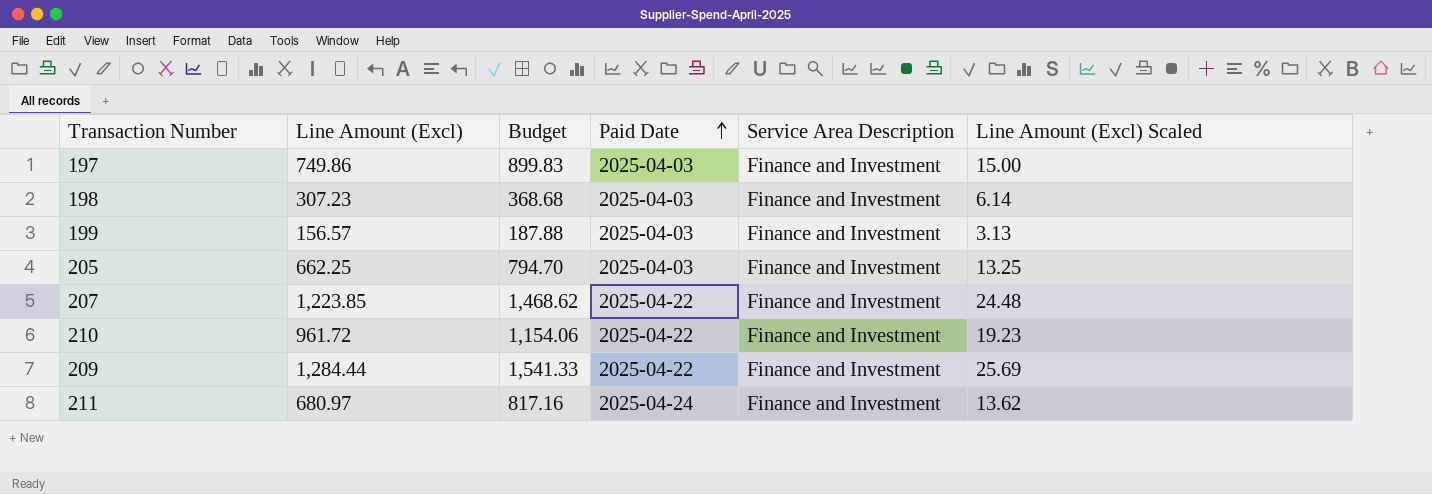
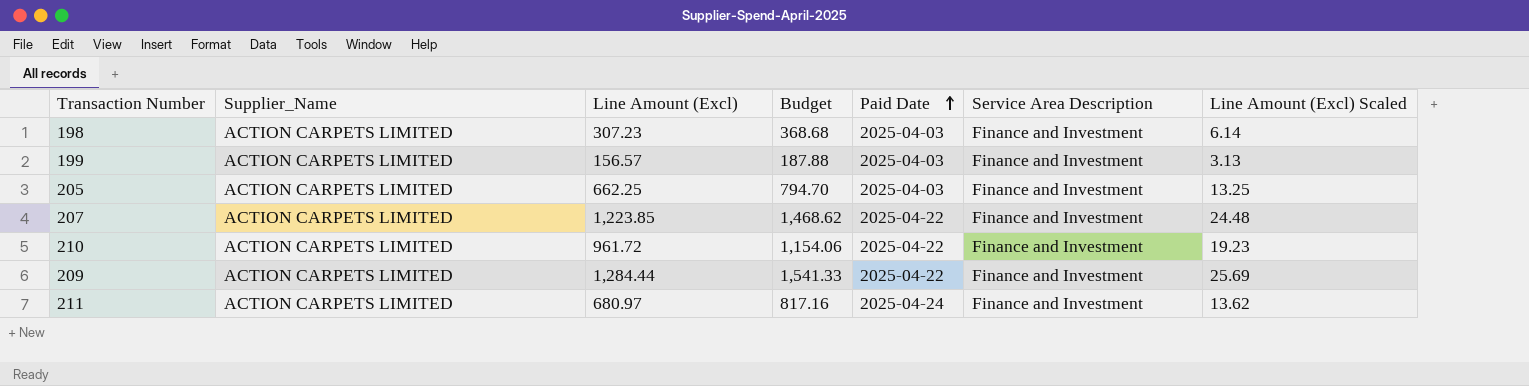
column Supplier_Name | position: none -> 2
row 197: 749.86 | 899.83 | 2025-04-03 | Finance and Investment | 15.00 -> none

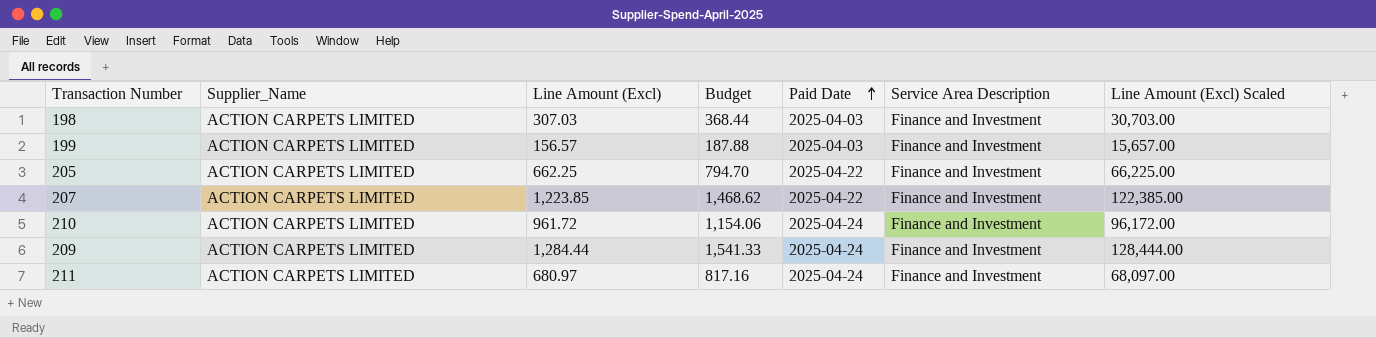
column Line Amount (Excl) Scaled | formula: [Line Amount (Excl)] * 0.02 -> [Line Amount (Excl)] * 100
198 | Line Amount (Excl): 307.23 -> 307.03
198 | Budget: 368.68 -> 368.44
205 | Paid Date: 2025-04-03 -> 2025-04-22
210 | Paid Date: 2025-04-22 -> 2025-04-24
209 | Paid Date: 2025-04-22 -> 2025-04-24

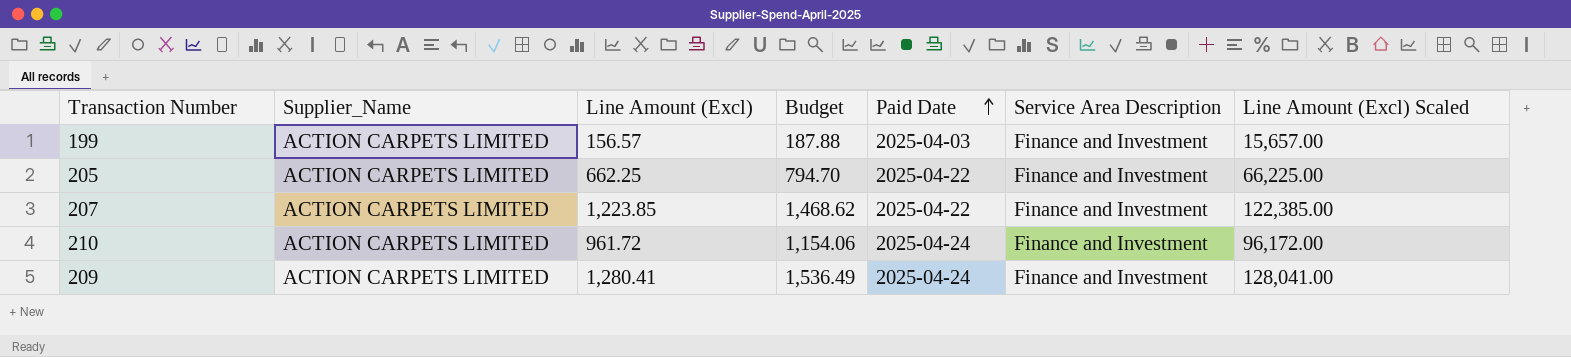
row 198: ACTION CARPETS LIMITED | 307.03 | 368.44 | 2025-04-03 | Finance and Investment | 30,703.00 -> none
row 211: ACTION CARPETS LIMITED | 680.97 | 817.16 | 2025-04-24 | Finance and Investment | 68,097.00 -> none
209 | Line Amount (Excl): 1,284.44 -> 1,280.41
209 | Budget: 1,541.33 -> 1,536.49
209 | Line Amount (Excl) Scaled: 128,444.00 -> 128,041.00

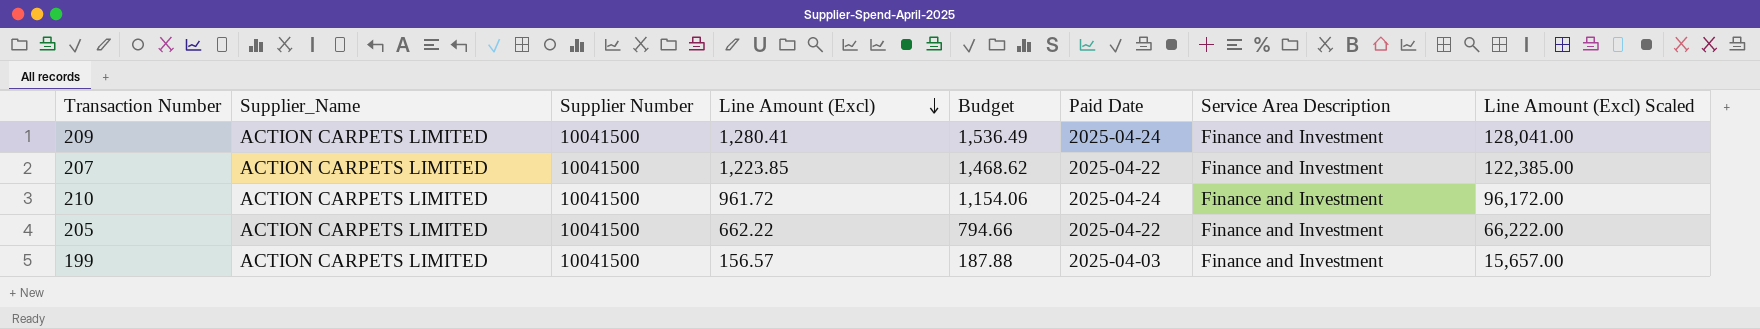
row order: Paid Date ascending -> Line Amount (Excl) descending
column Supplier Number | position: none -> 3
205 | Line Amount (Excl): 662.25 -> 662.22
205 | Budget: 794.70 -> 794.66
205 | Line Amount (Excl) Scaled: 66,225.00 -> 66,222.00

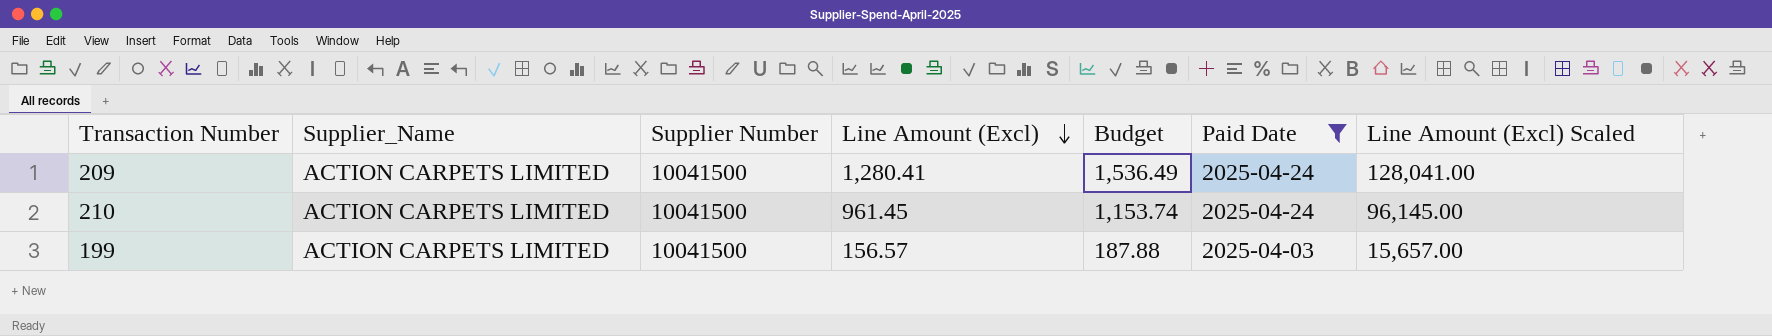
filter: none -> Paid Date != 2025-04-22
column Service Area Description | position: 7 -> none
210 | Line Amount (Excl): 961.72 -> 961.45
210 | Budget: 1,154.06 -> 1,153.74
210 | Line Amount (Excl) Scaled: 96,172.00 -> 96,145.00

